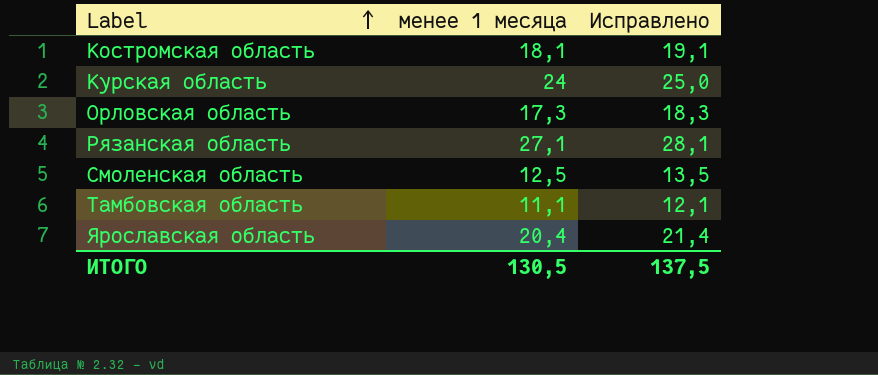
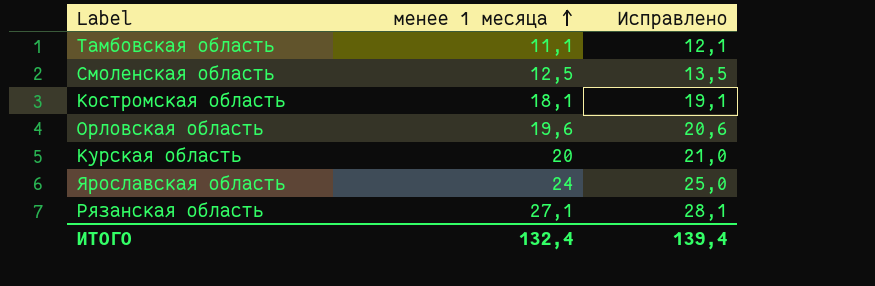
row order: Label ascending -> менее 1 месяца ascending
Орловская область | менее 1 месяца: 17,3 -> 19,6
Орловская область | Исправлено: 18,3 -> 20,6
Курская область | менее 1 месяца: 24 -> 20
Курская область | Исправлено: 25,0 -> 21,0
Ярославская область | менее 1 месяца: 20,4 -> 24
Ярославская область | Исправлено: 21,4 -> 25,0
ИТОГО | менее 1 месяца: 130,5 -> 132,4
ИТОГО | Исправлено: 137,5 -> 139,4

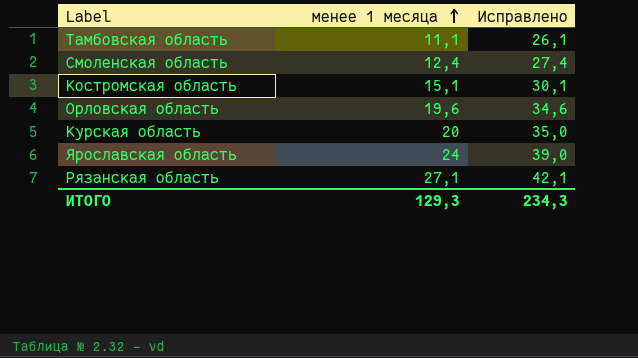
column Исправлено | formula: [менее 1 месяца] + 1 -> [менее 1 месяца] + 15
Смоленская область | менее 1 месяца: 12,5 -> 12,4
Костромская область | менее 1 месяца: 18,1 -> 15,1
ИТОГО | менее 1 месяца: 132,4 -> 129,3
ИТОГО | Исправлено: 139,4 -> 234,3

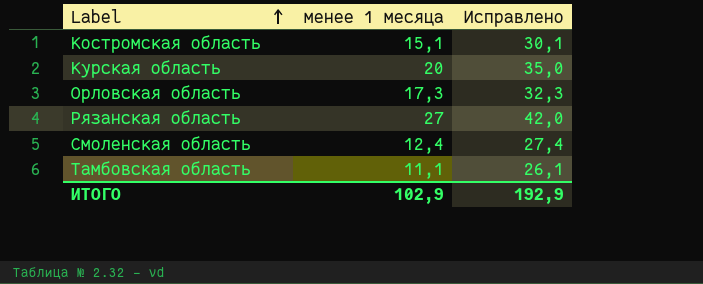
row order: менее 1 месяца ascending -> Label ascending
row Ярославская область: 24 | 39,0 -> none
Орловская область | менее 1 месяца: 19,6 -> 17,3
Орловская область | Исправлено: 34,6 -> 32,3
Рязанская область | менее 1 месяца: 27,1 -> 27
Рязанская область | Исправлено: 42,1 -> 42,0
ИТОГО | менее 1 месяца: 129,3 -> 102,9
ИТОГО | Исправлено: 234,3 -> 192,9

